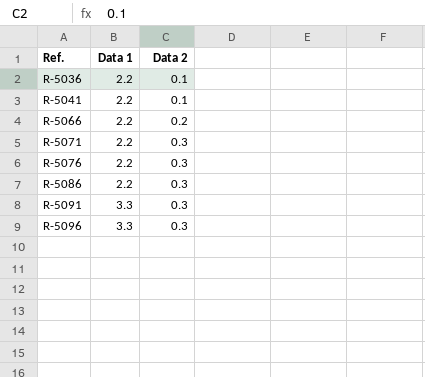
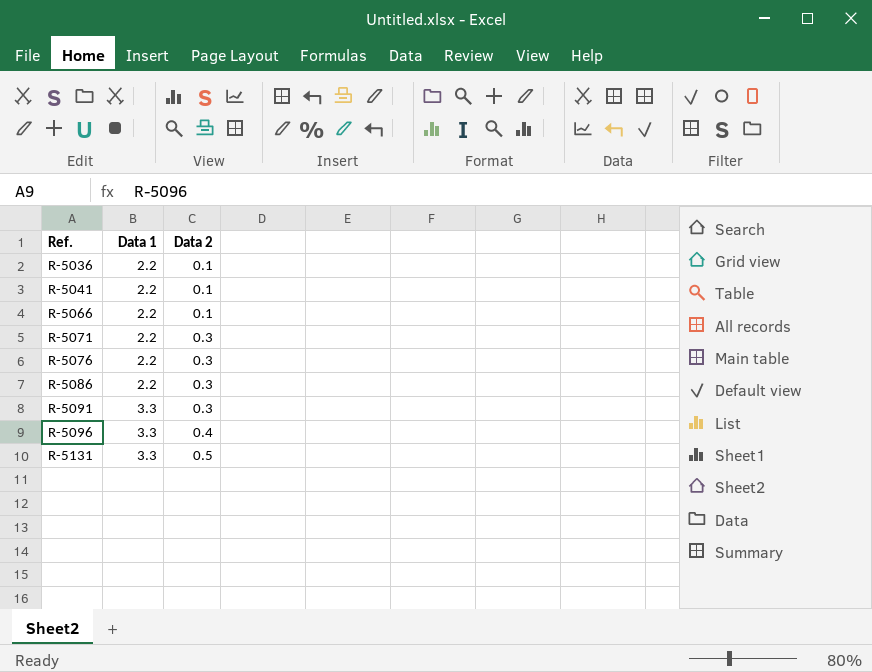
R-5066 | Data 2: 0.2 -> 0.1
R-5096 | Data 2: 0.3 -> 0.4
row R-5131: none -> 3.3 | 0.5

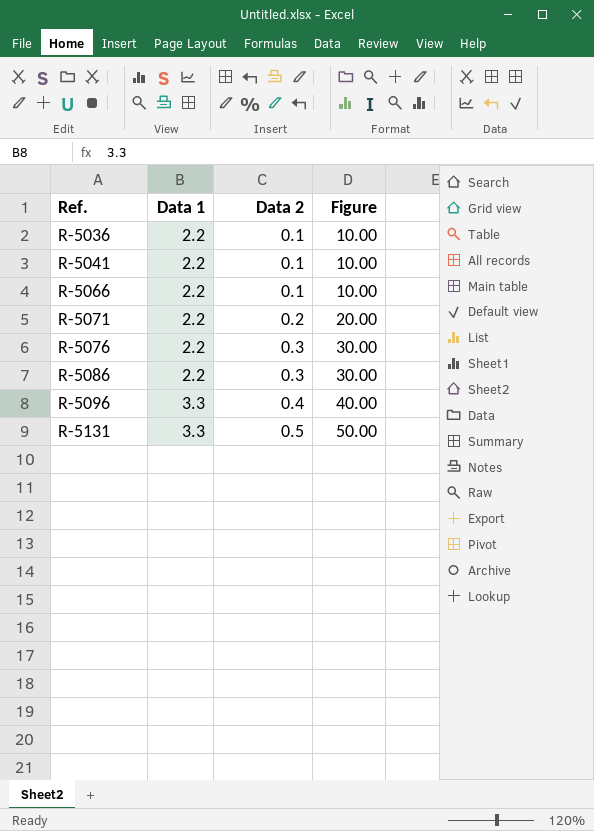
column Figure | formula: none -> [Data 2] * 100
row R-5091: 3.3 | 0.3 -> none
R-5071 | Data 2: 0.3 -> 0.2

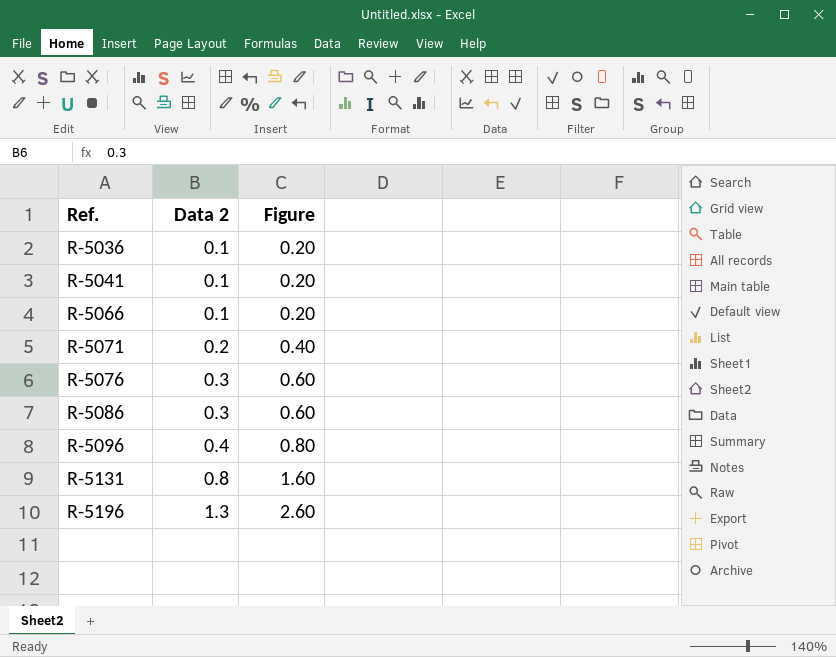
column Data 1 | position: 2 -> none
column Figure | formula: [Data 2] * 100 -> [Data 2] * 2
R-5131 | Data 2: 0.5 -> 0.8
row R-5196: none -> 1.3 | 2.60

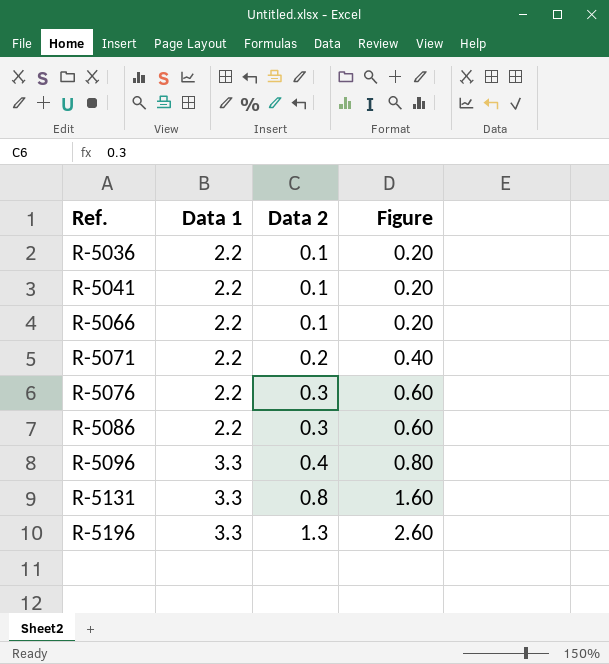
column Data 1 | position: none -> 2

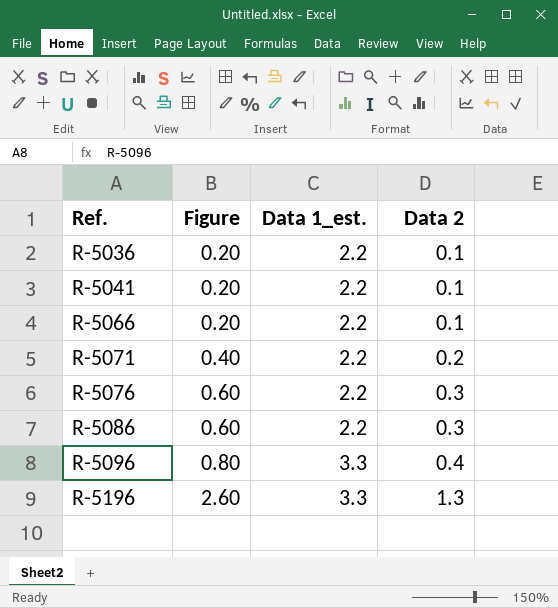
column Figure | position: 4 -> 2
column name: Data 1 -> Data 1_est.
row R-5131: 3.3 | 0.8 | 1.60 -> none

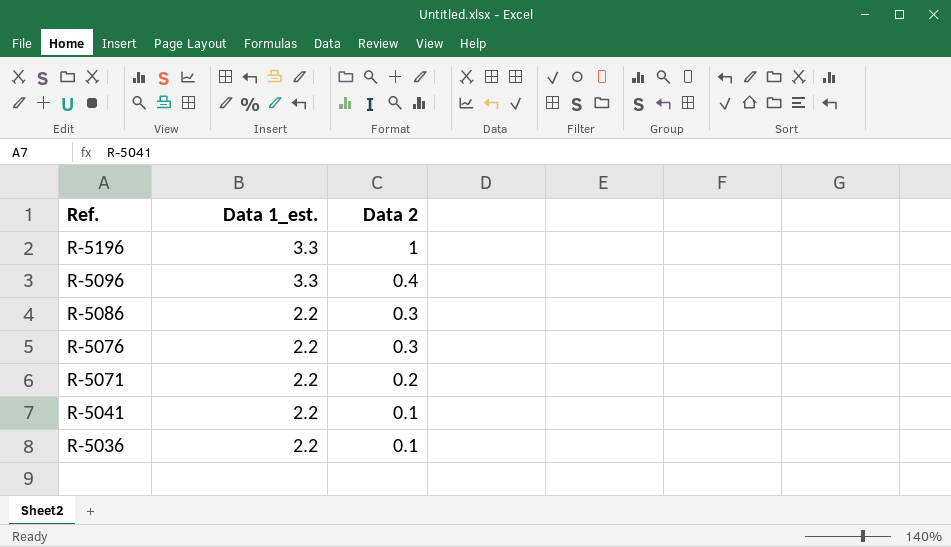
row order: Ref. ascending -> Ref. descending
column Figure | formula: [Data 2] * 2 -> none
row R-5066: 0.20 | 2.2 | 0.1 -> none
R-5196 | Data 2: 1.3 -> 1

